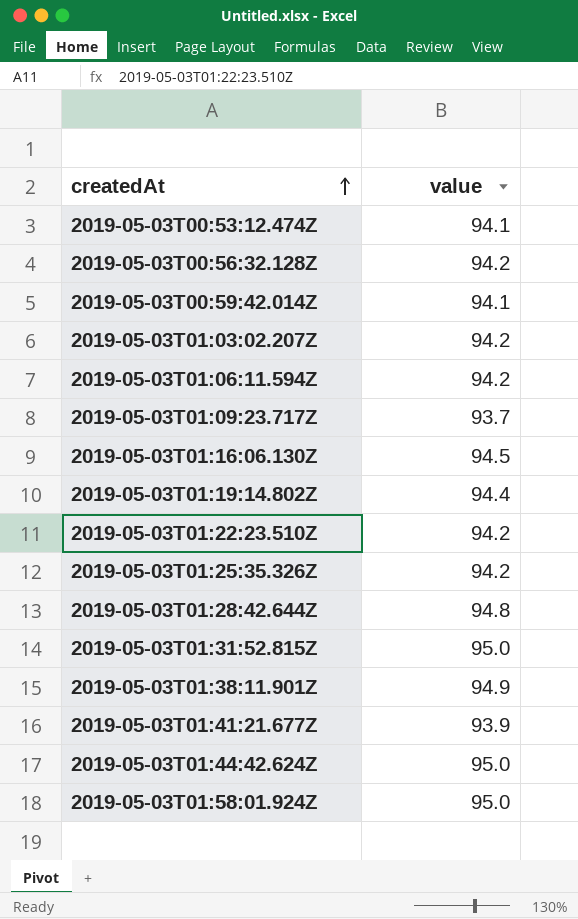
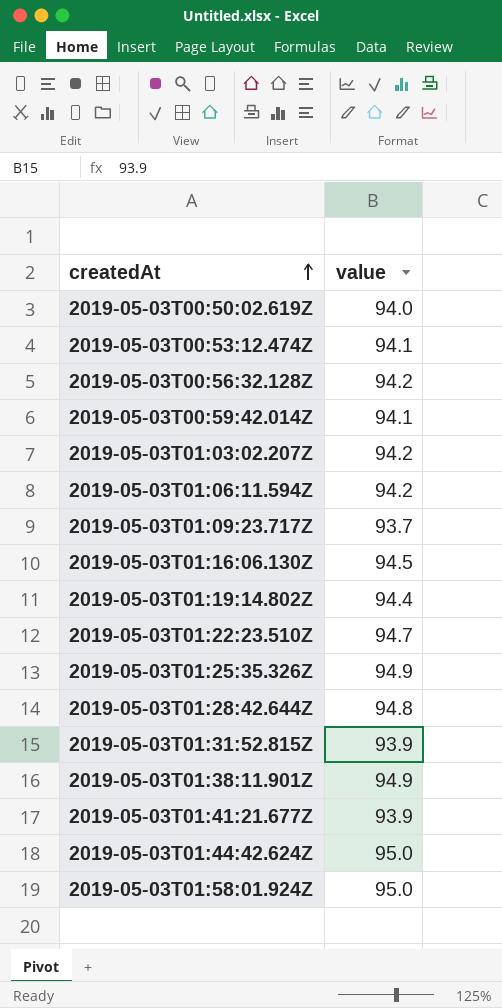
row 2019-05-03T00:50:02.619Z: none -> 94.0
2019-05-03T01:22:23.510Z | value: 94.2 -> 94.7
2019-05-03T01:25:35.326Z | value: 94.2 -> 94.9
2019-05-03T01:31:52.815Z | value: 95.0 -> 93.9

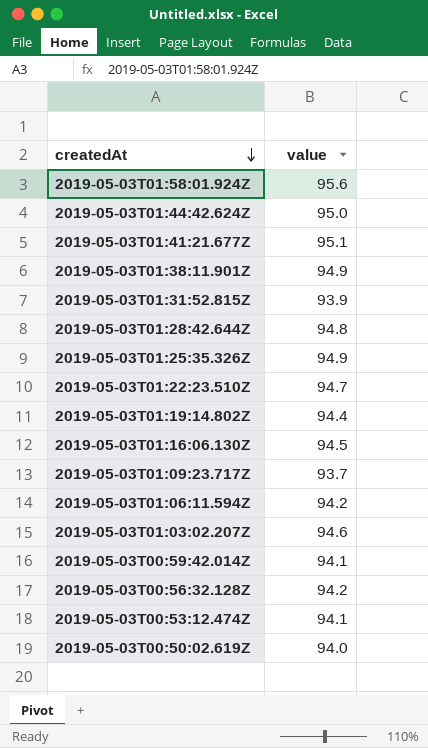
row order: createdAt ascending -> createdAt descending
2019-05-03T01:58:01.924Z | value: 95.0 -> 95.6
2019-05-03T01:41:21.677Z | value: 93.9 -> 95.1
2019-05-03T01:03:02.207Z | value: 94.2 -> 94.6

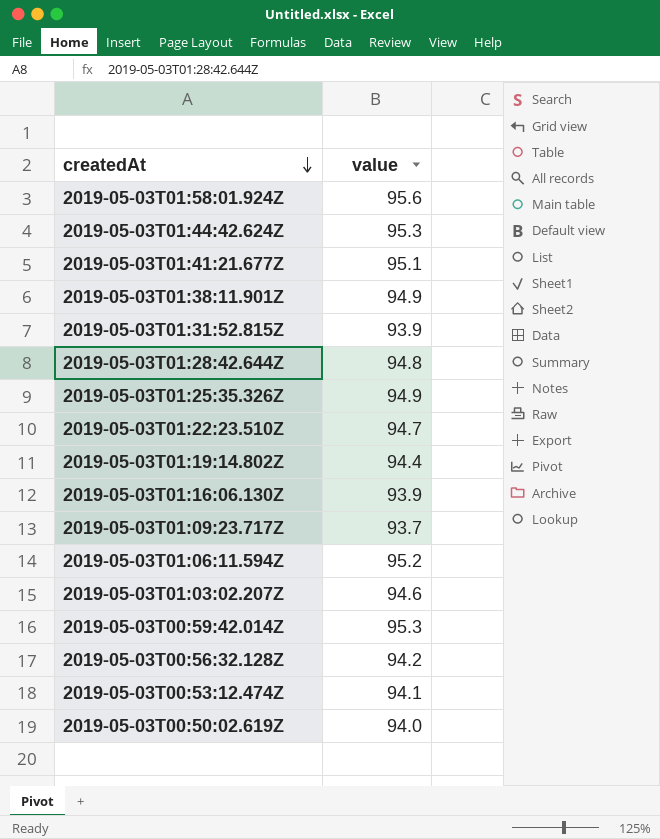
2019-05-03T01:44:42.624Z | value: 95.0 -> 95.3
2019-05-03T01:16:06.130Z | value: 94.5 -> 93.9
2019-05-03T01:06:11.594Z | value: 94.2 -> 95.2
2019-05-03T00:59:42.014Z | value: 94.1 -> 95.3

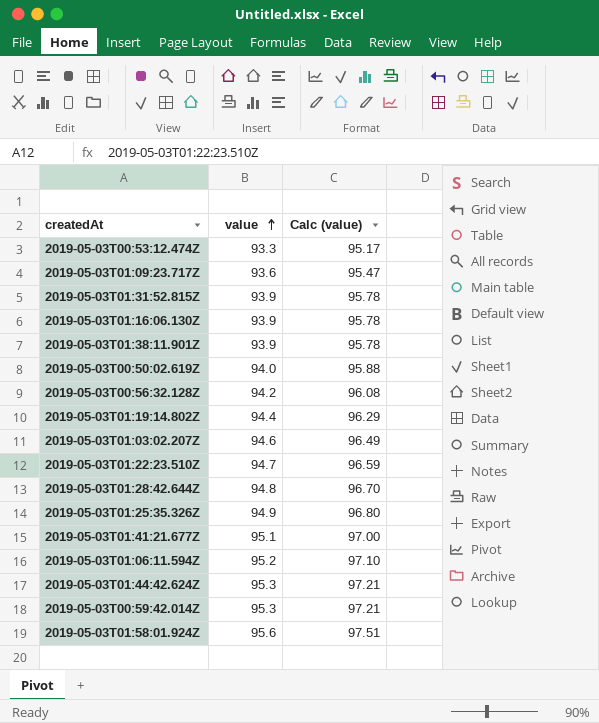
row order: createdAt descending -> value ascending
column Calc (value) | formula: none -> [value] * 1.02
2019-05-03T00:53:12.474Z | value: 94.1 -> 93.3
2019-05-03T01:09:23.717Z | value: 93.7 -> 93.6
2019-05-03T01:38:11.901Z | value: 94.9 -> 93.9

